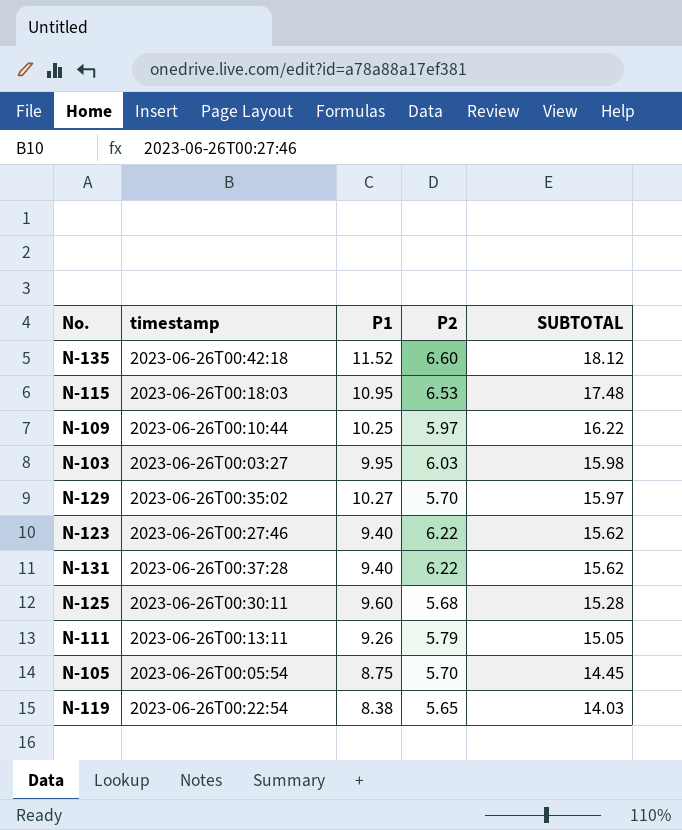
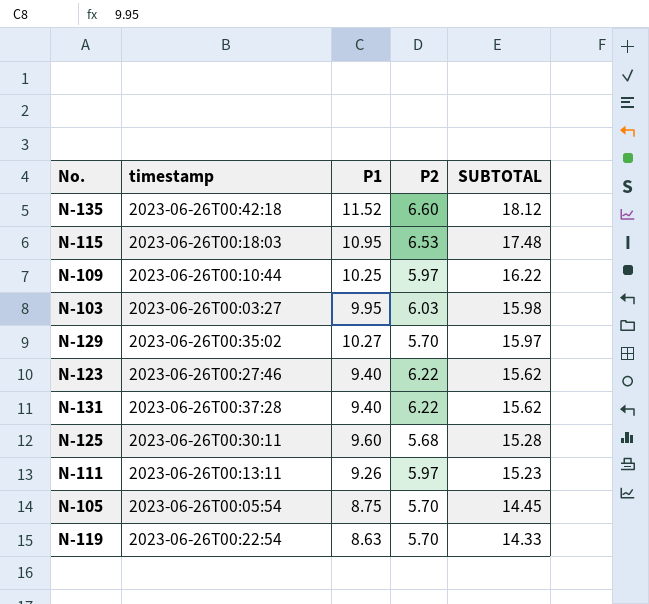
N-111 | P2: 5.79 -> 5.97
N-111 | SUBTOTAL: 15.05 -> 15.23
N-119 | P1: 8.38 -> 8.63
N-119 | P2: 5.65 -> 5.70
N-119 | SUBTOTAL: 14.03 -> 14.33

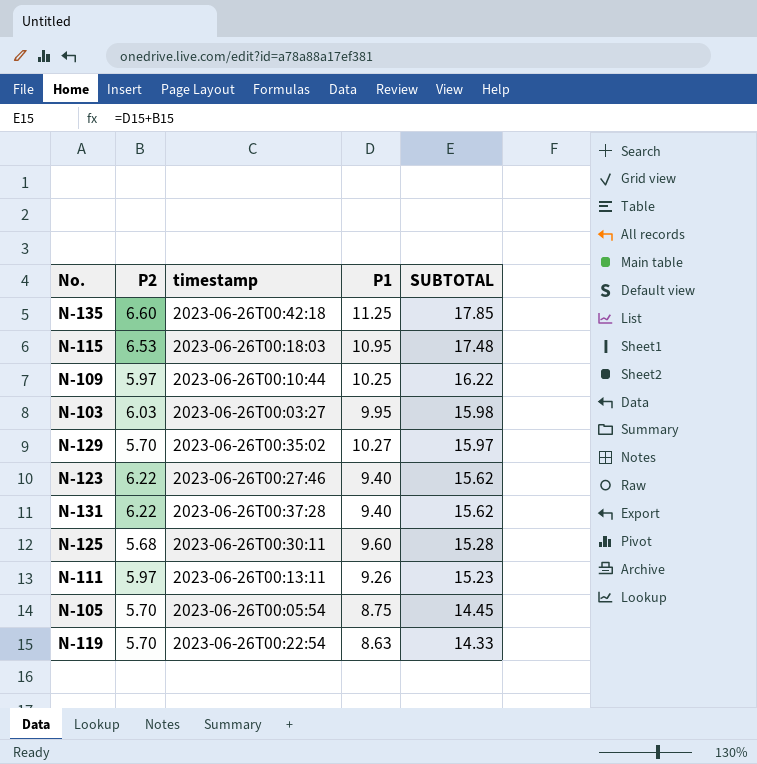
column P2 | position: 4 -> 2
N-135 | P1: 11.52 -> 11.25
N-135 | SUBTOTAL: 18.12 -> 17.85

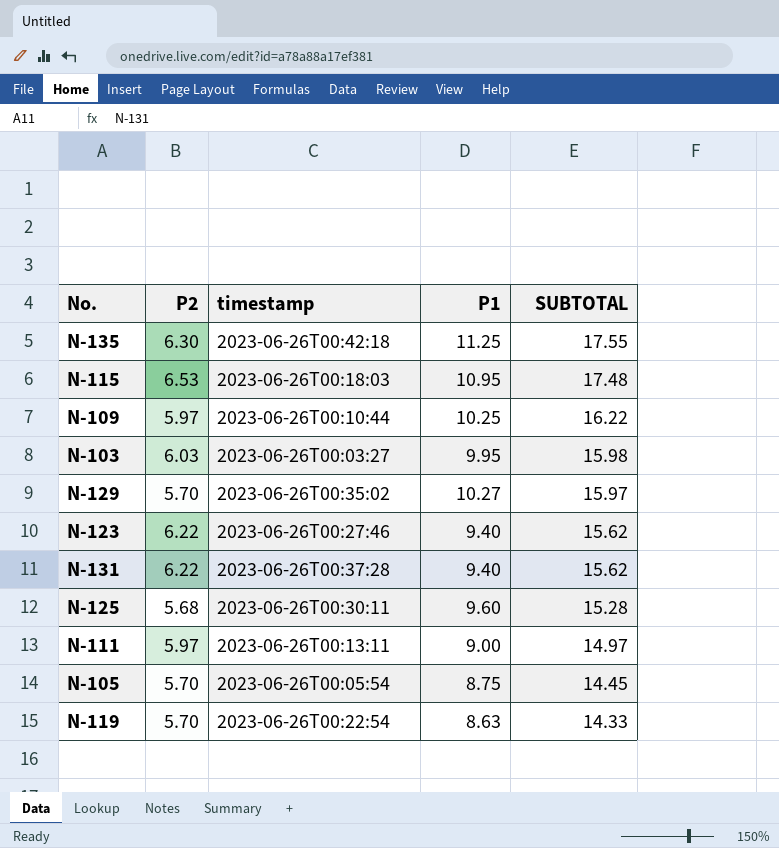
N-135 | P2: 6.60 -> 6.30
N-135 | SUBTOTAL: 17.85 -> 17.55
N-111 | P1: 9.26 -> 9.00
N-111 | SUBTOTAL: 15.23 -> 14.97

